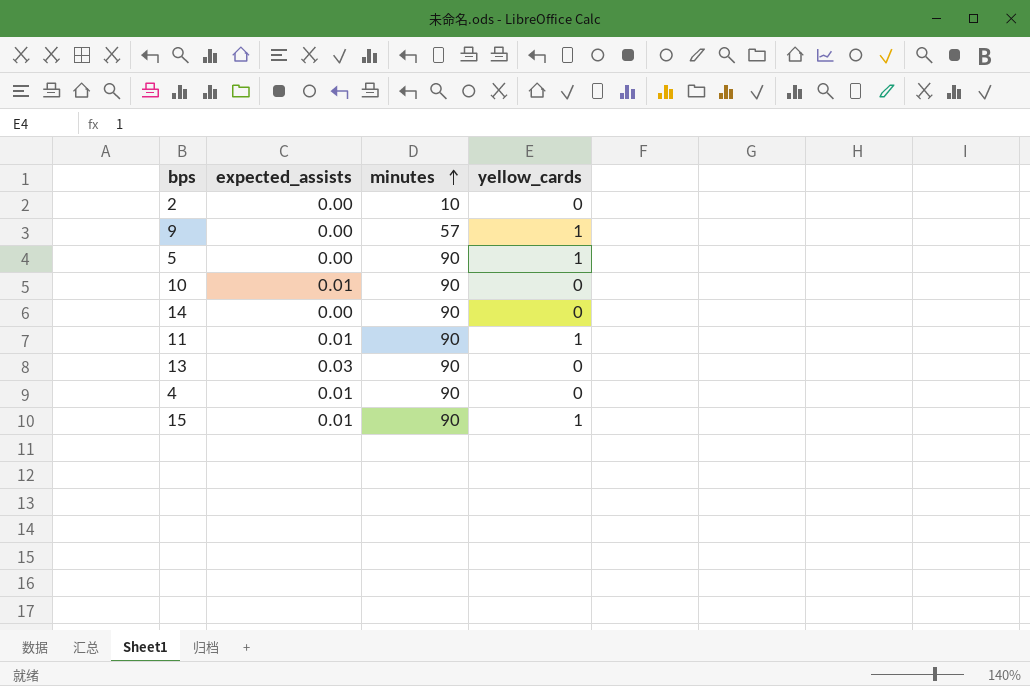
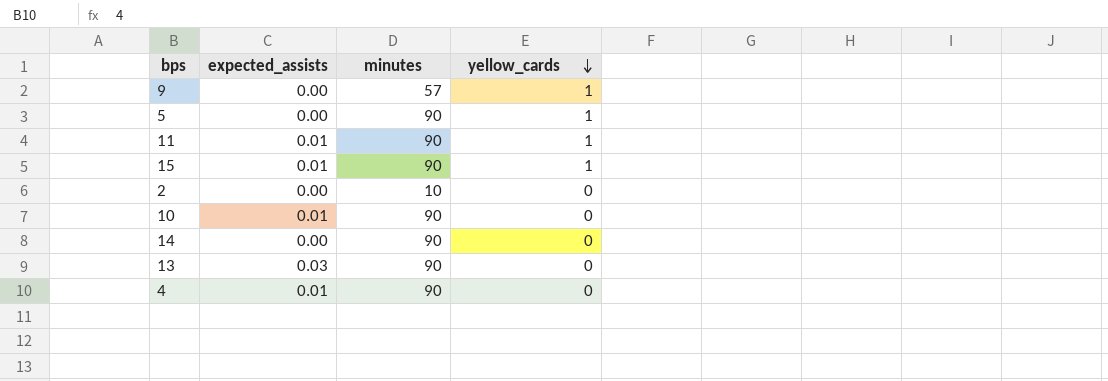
row order: minutes ascending -> yellow_cards descending

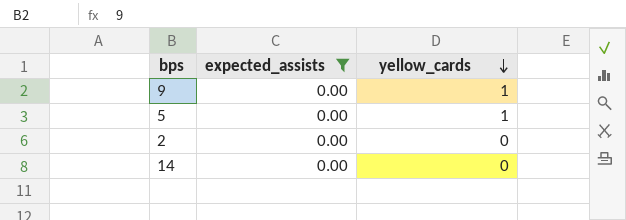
filter: none -> expected_assists = 0.00
column minutes | position: 3 -> none

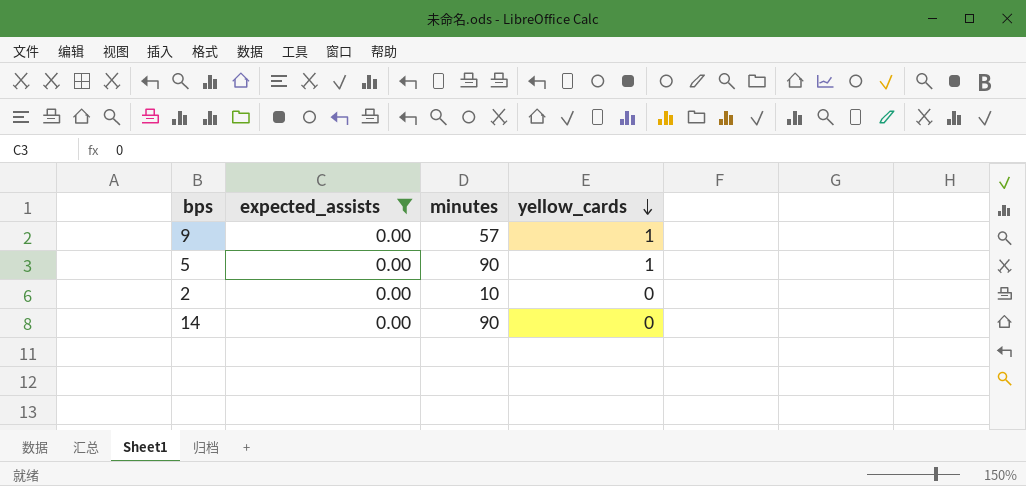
column minutes | position: none -> 3

